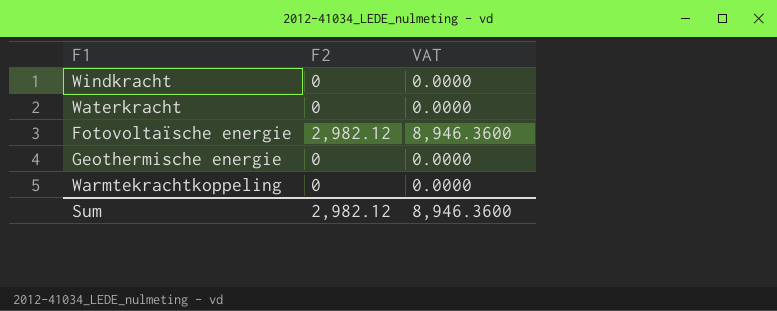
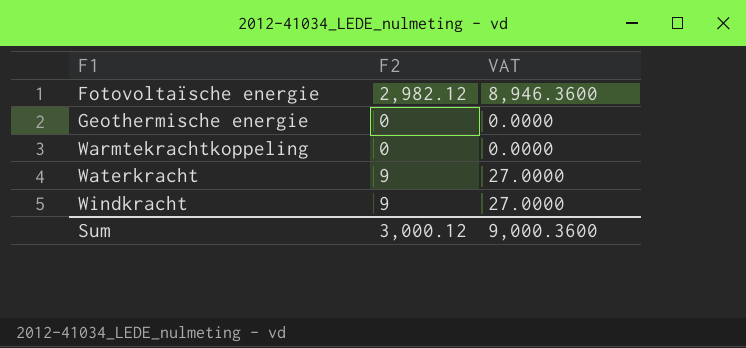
row order: none -> F1 ascending
Waterkracht | F2: 0 -> 9
Waterkracht | VAT: 0.0000 -> 27.0000
Windkracht | F2: 0 -> 9
Windkracht | VAT: 0.0000 -> 27.0000
Sum | F2: 2,982.12 -> 3,000.12
Sum | VAT: 8,946.3600 -> 9,000.3600

